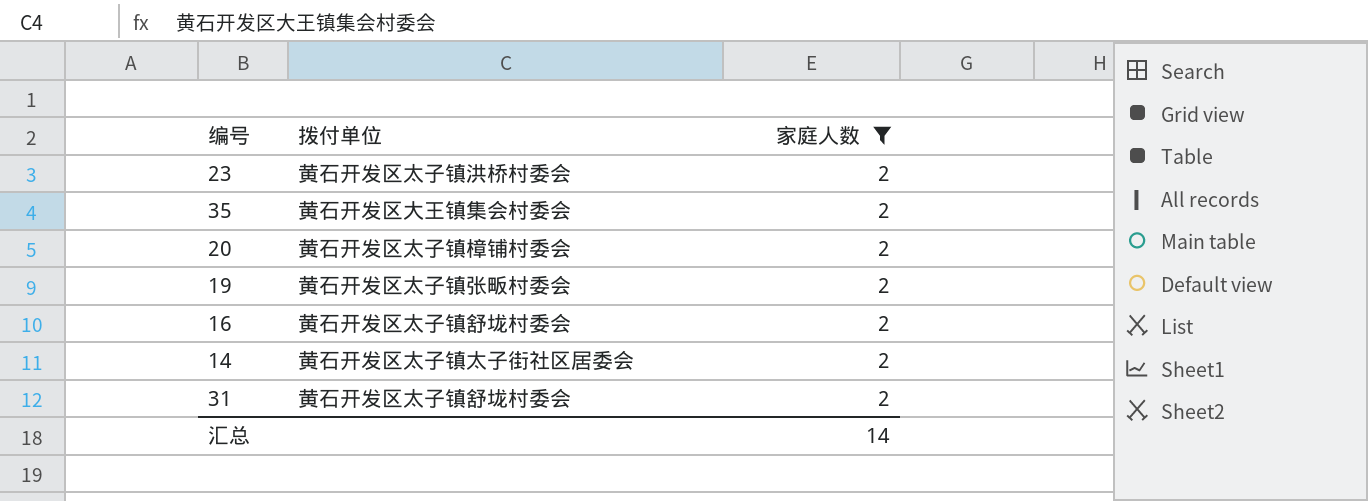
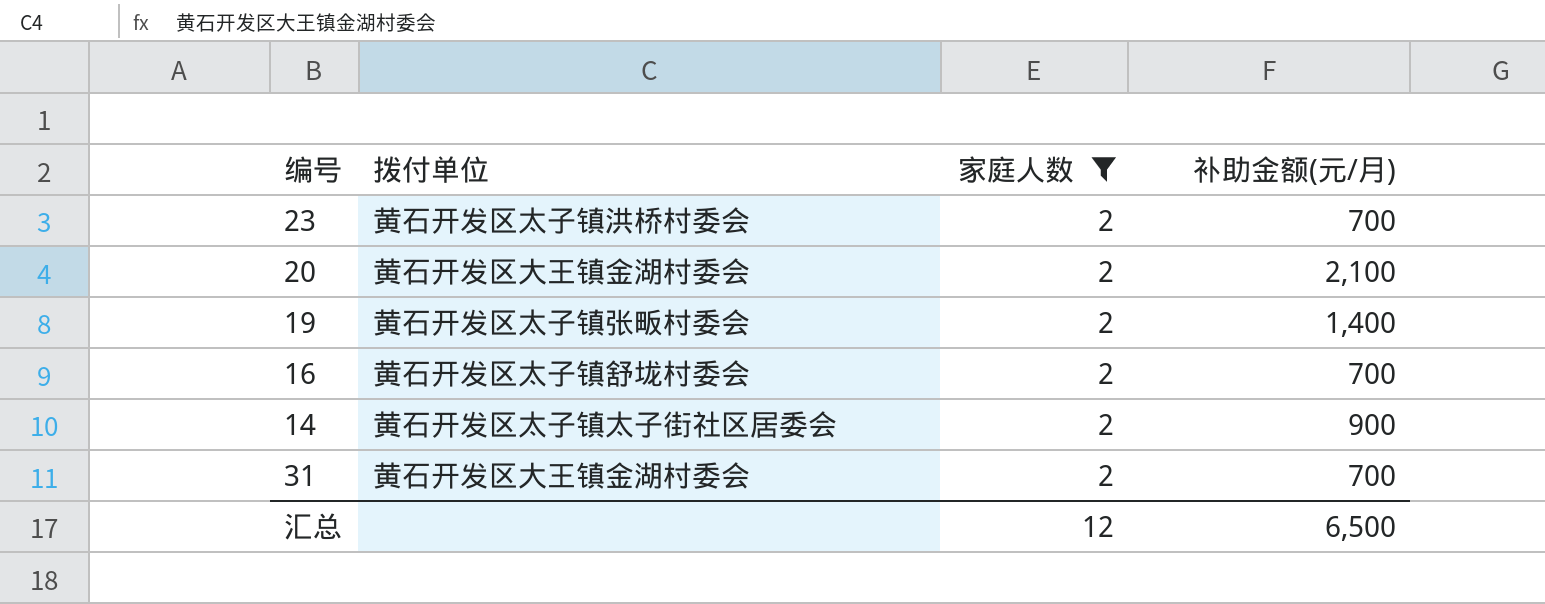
column 补助金额(元/月) | position: none -> 4
row 35: 黄石开发区大王镇集会村委会 | 2 -> none
20 | 拨付单位: 黄石开发区太子镇樟铺村委会 -> 黄石开发区大王镇金湖村委会
31 | 拨付单位: 黄石开发区太子镇舒垅村委会 -> 黄石开发区大王镇金湖村委会
汇总 | 家庭人数: 14 -> 12

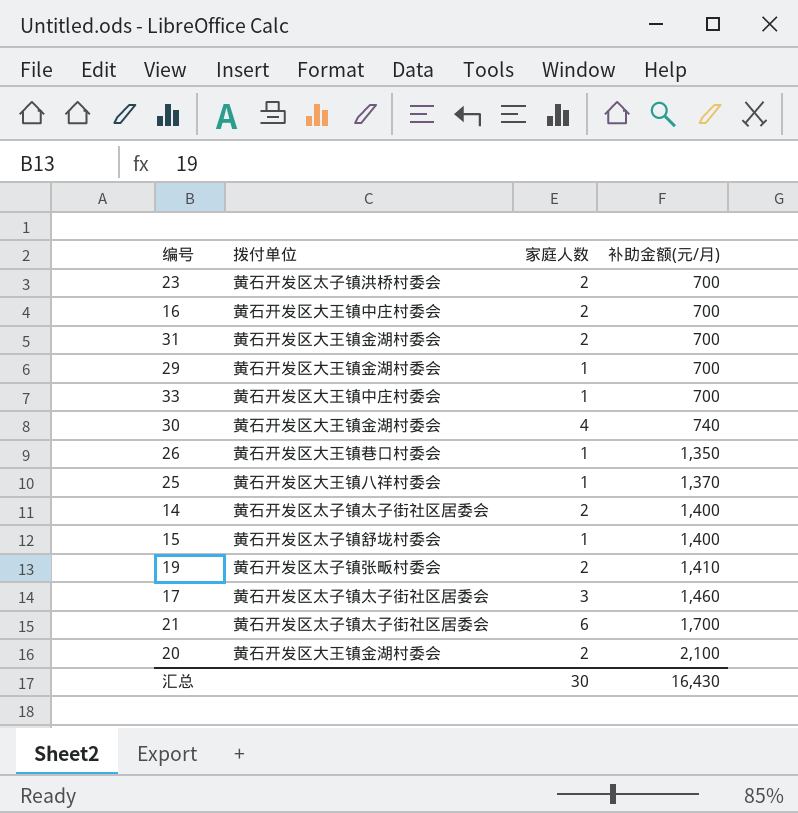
filter: 家庭人数 = 2 -> none
row order: none -> 补助金额(元/月) ascending
16 | 拨付单位: 黄石开发区太子镇舒垅村委会 -> 黄石开发区大王镇中庄村委会
14 | 补助金额(元/月): 900 -> 1,400
19 | 补助金额(元/月): 1,400 -> 1,410
汇总 | 家庭人数: 12 -> 30
汇总 | 补助金额(元/月): 6,500 -> 16,430

